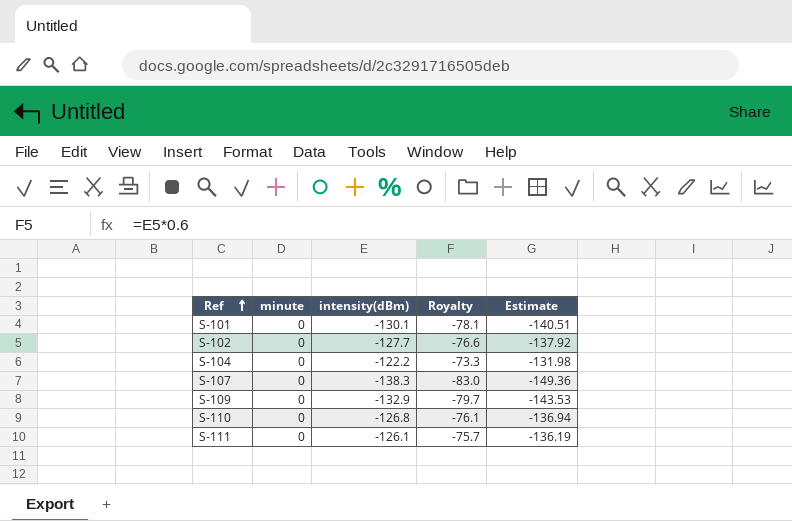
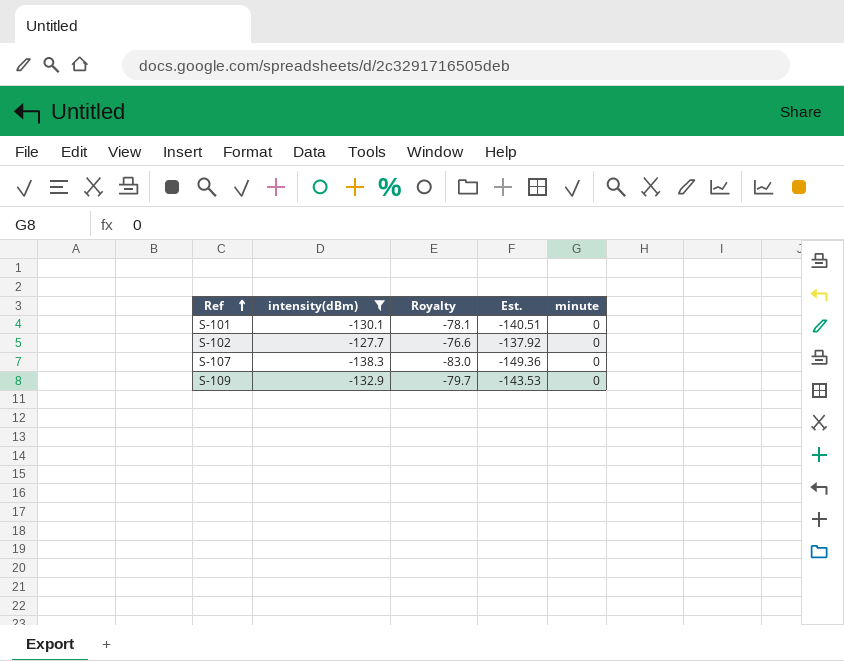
filter: none -> intensity(dBm) <= -127.7
column name: Estimate -> Est.
column minute | position: 2 -> 5

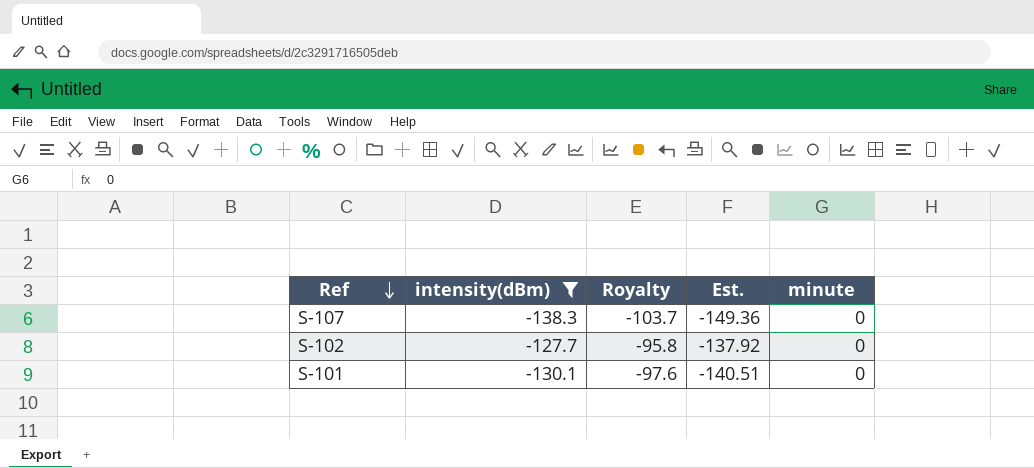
row order: Ref ascending -> Ref descending
column Royalty | formula: [intensity(dBm)] * 0.6 -> [intensity(dBm)] * 0.75
row S-109: -132.9 | -79.7 | -143.53 | 0 -> none

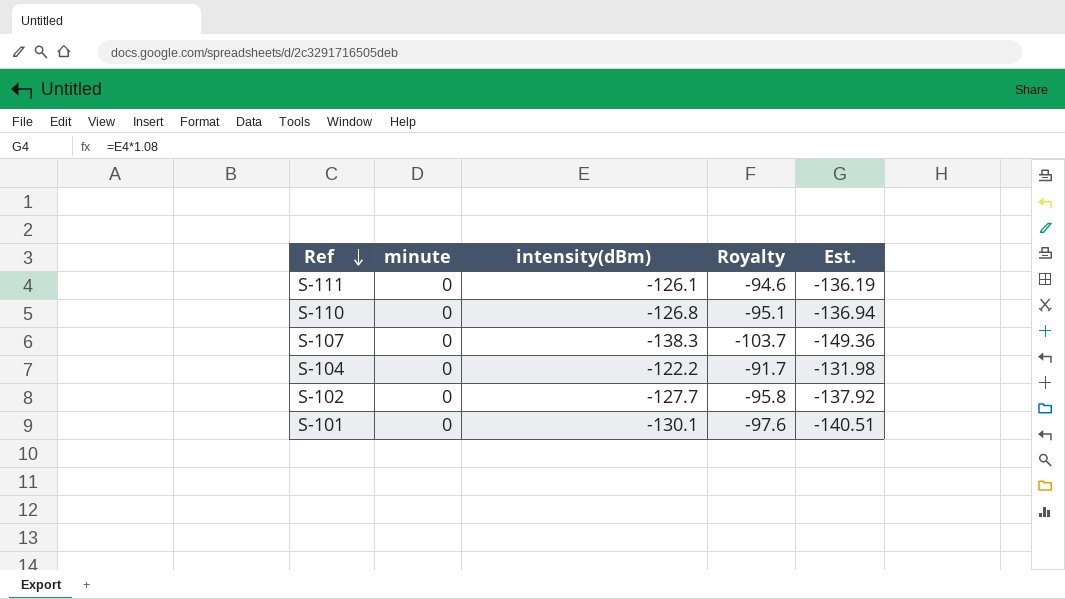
filter: intensity(dBm) <= -127.7 -> none
column minute | position: 5 -> 2

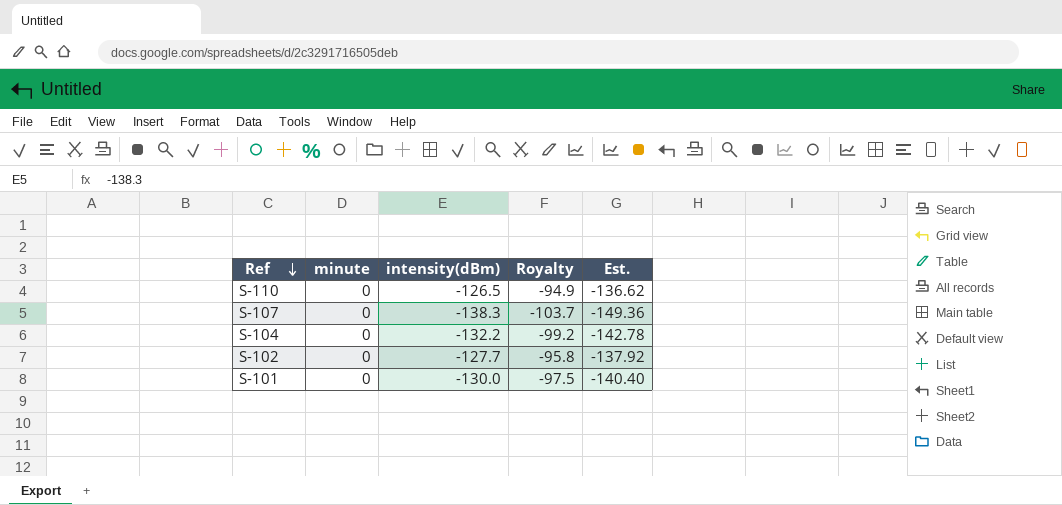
row S-111: 0 | -126.1 | -94.6 | -136.19 -> none
S-110 | intensity(dBm): -126.8 -> -126.5
S-110 | Royalty: -95.1 -> -94.9
S-110 | Est.: -136.94 -> -136.62
S-104 | intensity(dBm): -122.2 -> -132.2
S-104 | Royalty: -91.7 -> -99.2
S-104 | Est.: -131.98 -> -142.78
S-101 | intensity(dBm): -130.1 -> -130.0
S-101 | Royalty: -97.6 -> -97.5
S-101 | Est.: -140.51 -> -140.40

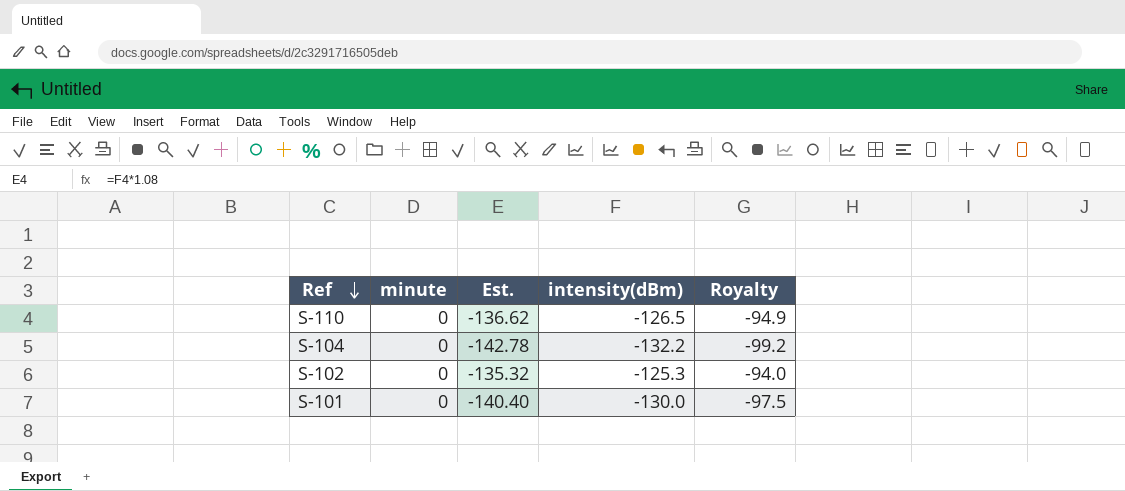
column Est. | position: 5 -> 3
row S-107: 0 | -138.3 | -103.7 | -149.36 -> none
S-102 | Est.: -137.92 -> -135.32
S-102 | intensity(dBm): -127.7 -> -125.3
S-102 | Royalty: -95.8 -> -94.0

